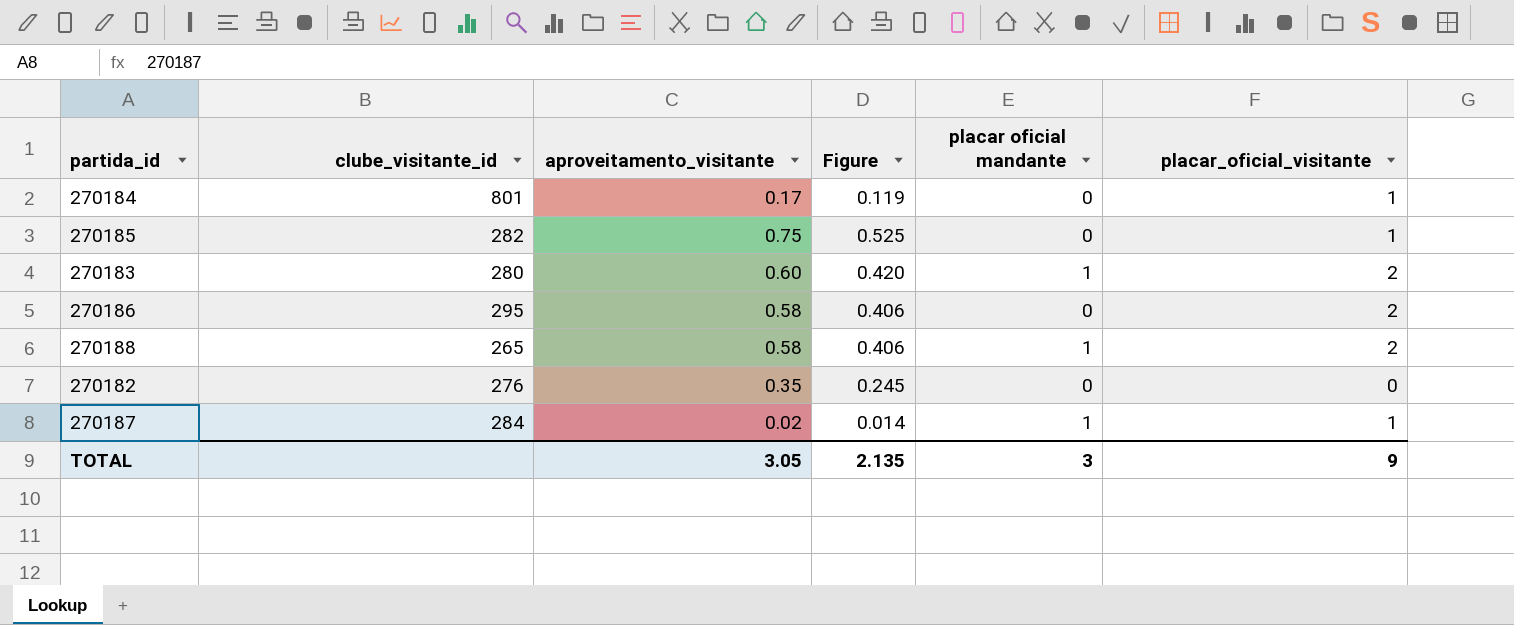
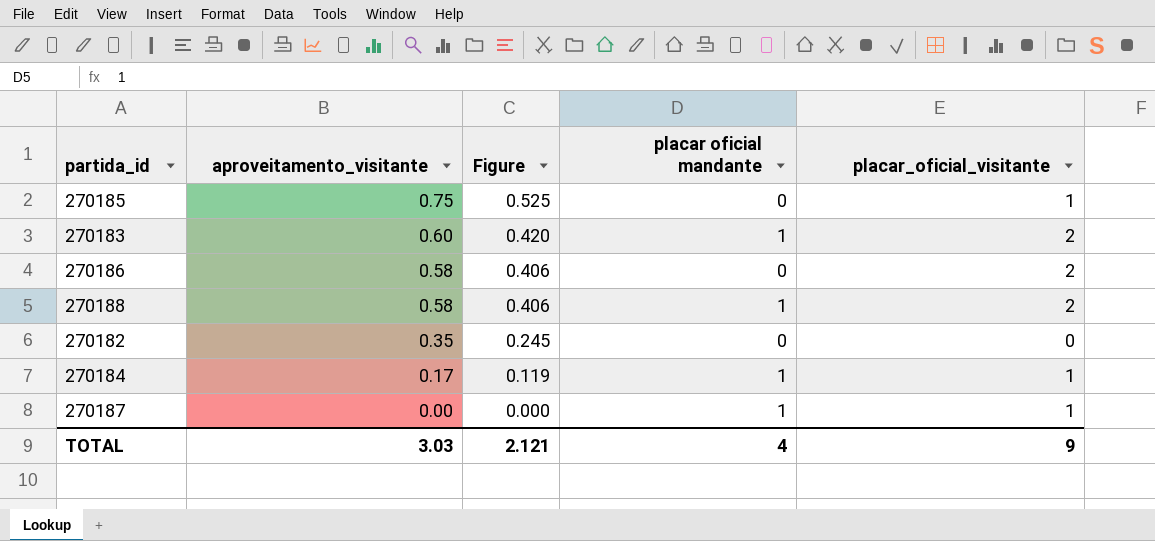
row order: none -> aproveitamento_visitante descending
column clube_visitante_id | position: 2 -> none
270184 | placar oficial mandante: 0 -> 1
270187 | aproveitamento_visitante: 0.02 -> 0.00
270187 | Figure: 0.014 -> 0.000
TOTAL | aproveitamento_visitante: 3.05 -> 3.03
TOTAL | Figure: 2.135 -> 2.121
TOTAL | placar oficial mandante: 3 -> 4

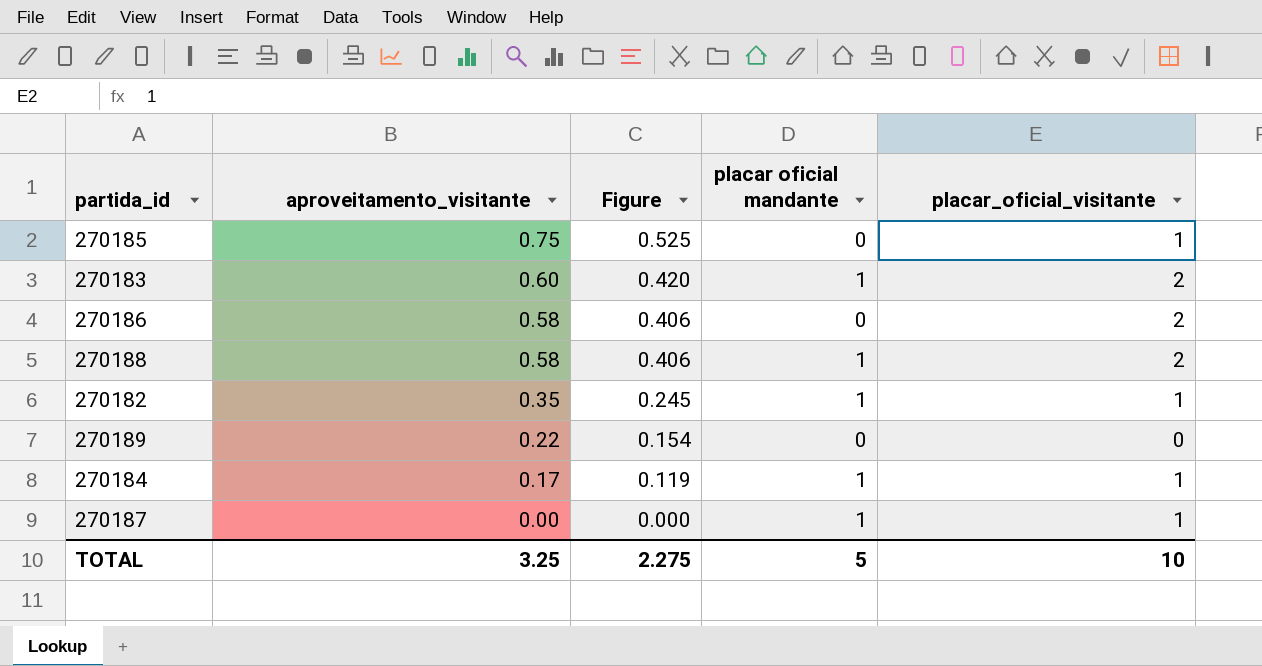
270182 | placar oficial mandante: 0 -> 1
270182 | placar_oficial_visitante: 0 -> 1
row 270189: none -> 0.22 | 0.154 | 0 | 0
TOTAL | aproveitamento_visitante: 3.03 -> 3.25
TOTAL | Figure: 2.121 -> 2.275
TOTAL | placar oficial mandante: 4 -> 5
TOTAL | placar_oficial_visitante: 9 -> 10

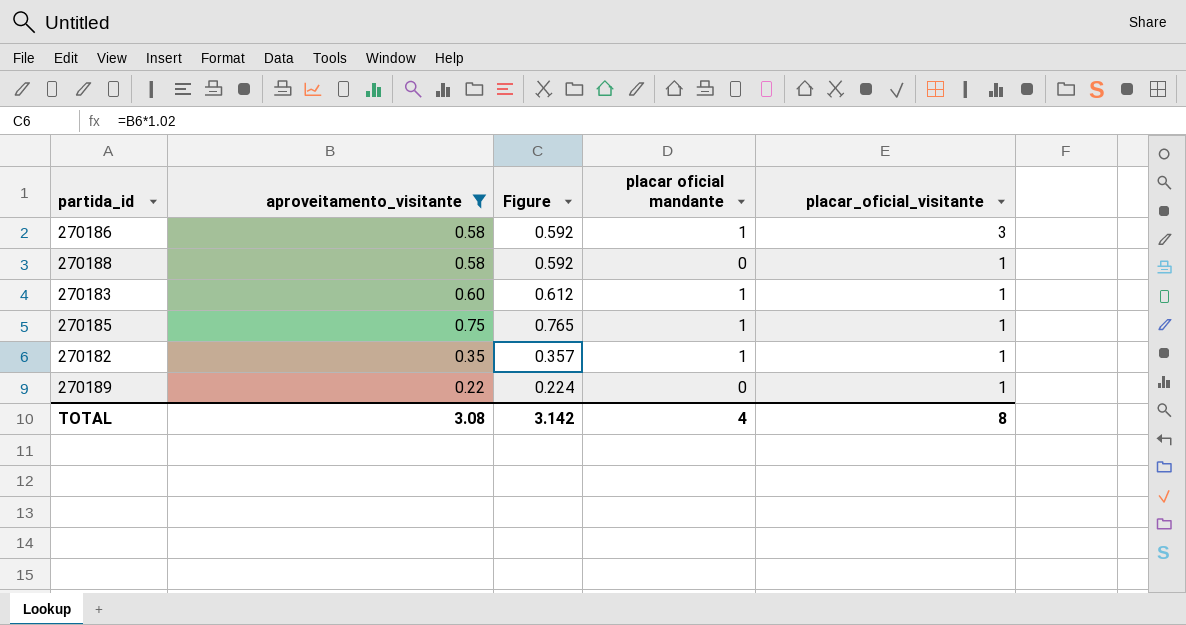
filter: none -> aproveitamento_visitante >= 0.22
row order: aproveitamento_visitante descending -> placar_oficial_visitante descending
column Figure | formula: [aproveitamento_visitante] * 0.7 -> [aproveitamento_visitante] * 1.02
270186 | placar oficial mandante: 0 -> 1
270186 | placar_oficial_visitante: 2 -> 3
270188 | placar oficial mandante: 1 -> 0
270188 | placar_oficial_visitante: 2 -> 1
270183 | placar_oficial_visitante: 2 -> 1
270185 | placar oficial mandante: 0 -> 1
270189 | placar_oficial_visitante: 0 -> 1
TOTAL | aproveitamento_visitante: 3.25 -> 3.08
TOTAL | Figure: 2.275 -> 3.142
TOTAL | placar oficial mandante: 5 -> 4
TOTAL | placar_oficial_visitante: 10 -> 8

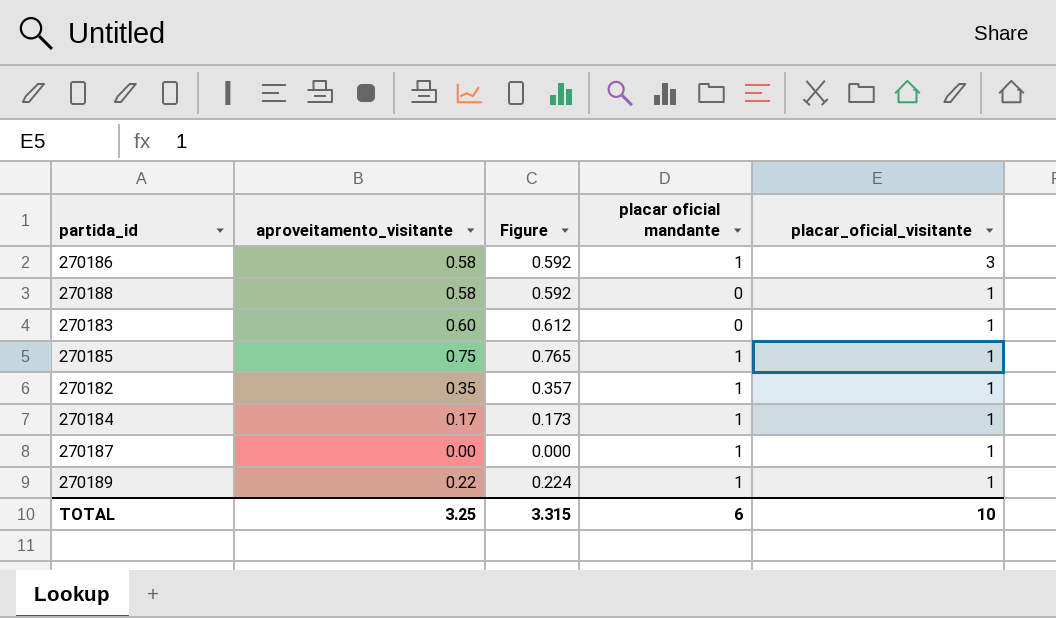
filter: aproveitamento_visitante >= 0.22 -> none
270183 | placar oficial mandante: 1 -> 0
270189 | placar oficial mandante: 0 -> 1
TOTAL | aproveitamento_visitante: 3.08 -> 3.25
TOTAL | Figure: 3.142 -> 3.315
TOTAL | placar oficial mandante: 4 -> 6
TOTAL | placar_oficial_visitante: 8 -> 10

